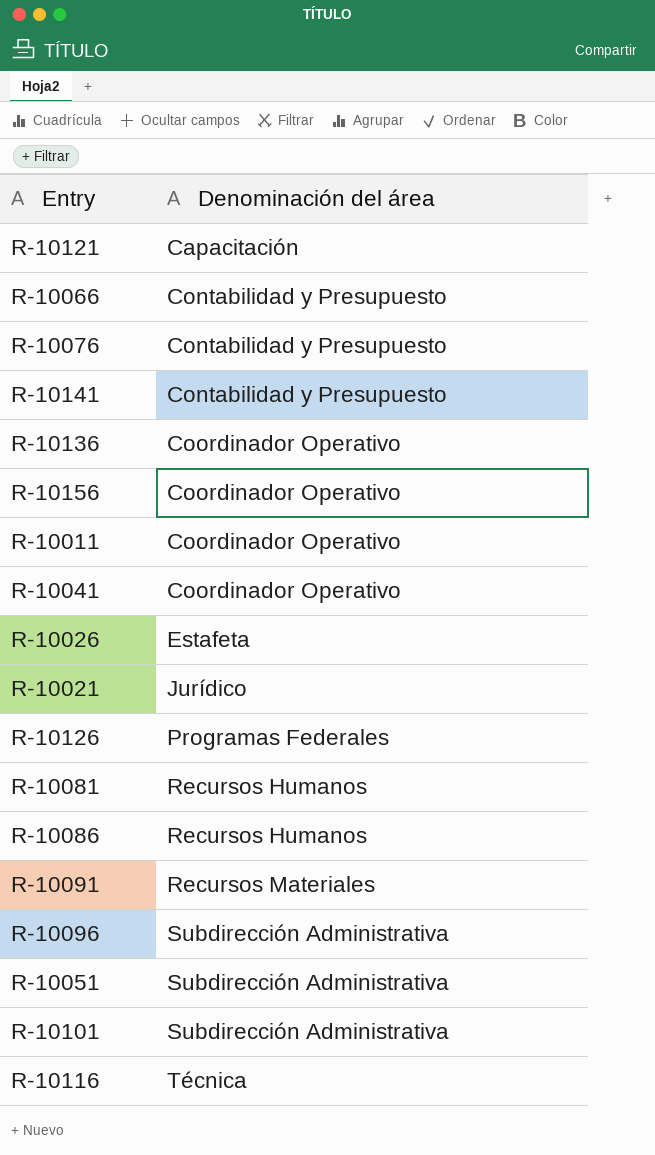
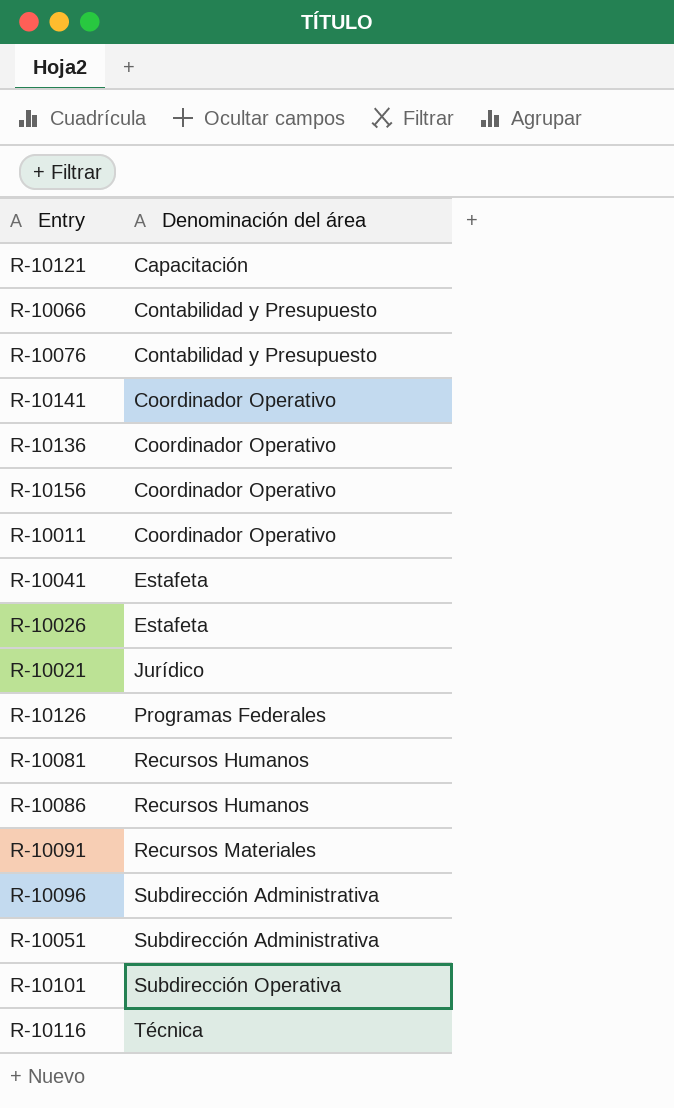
R-10141 | Denominación del área: Contabilidad y Presupuesto -> Coordinador Operativo
R-10041 | Denominación del área: Coordinador Operativo -> Estafeta
R-10101 | Denominación del área: Subdirección Administrativa -> Subdirección Operativa

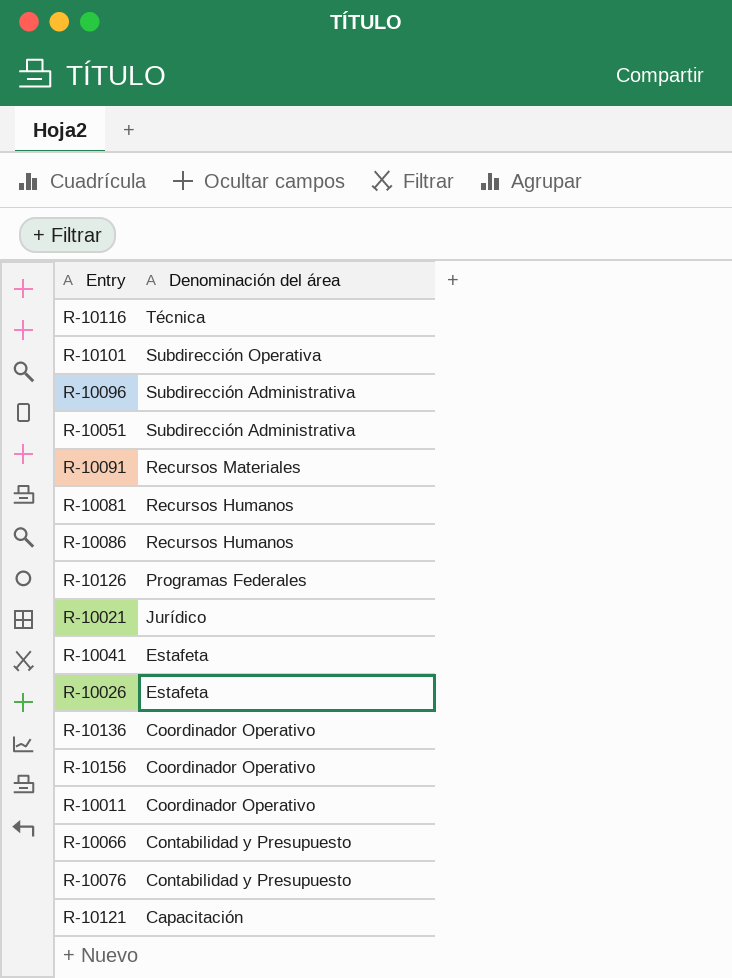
row order: Denominación del área ascending -> Denominación del área descending
row R-10141: Coordinador Operativo -> none

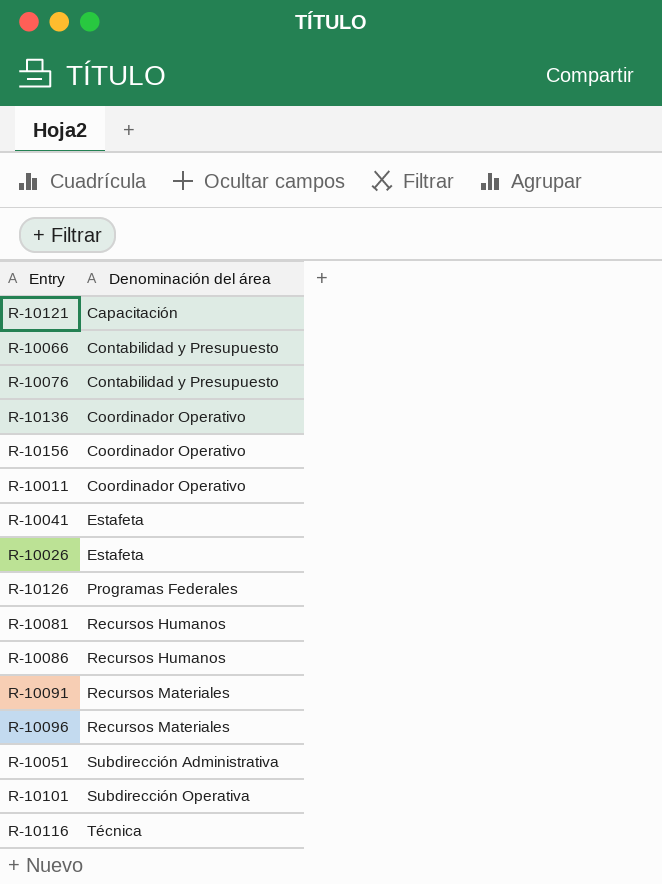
row order: Denominación del área descending -> Denominación del área ascending
row R-10021: Jurídico -> none
R-10096 | Denominación del área: Subdirección Administrativa -> Recursos Materiales

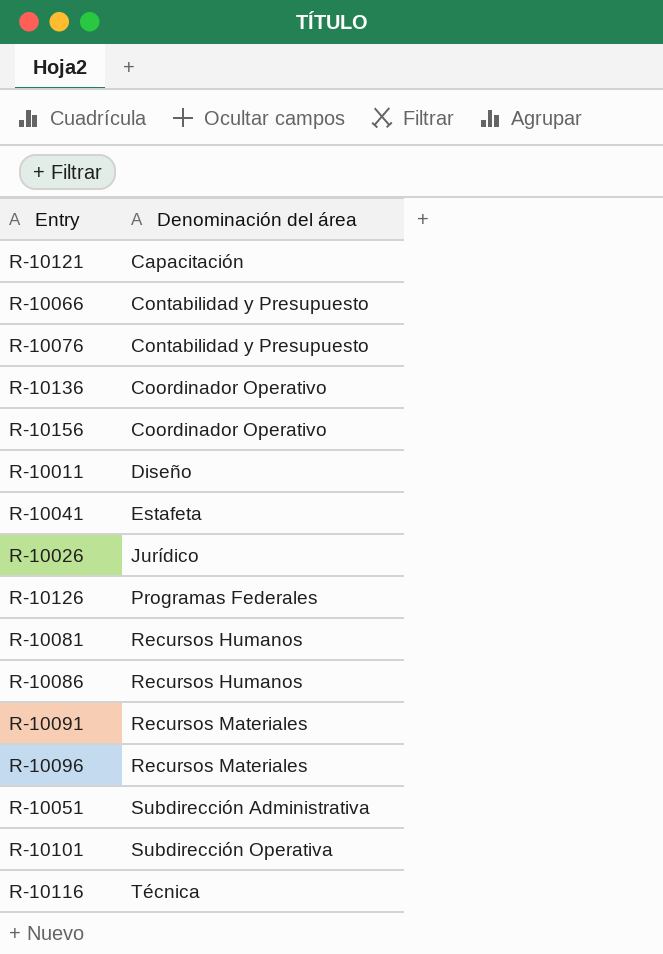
R-10011 | Denominación del área: Coordinador Operativo -> Diseño
R-10026 | Denominación del área: Estafeta -> Jurídico

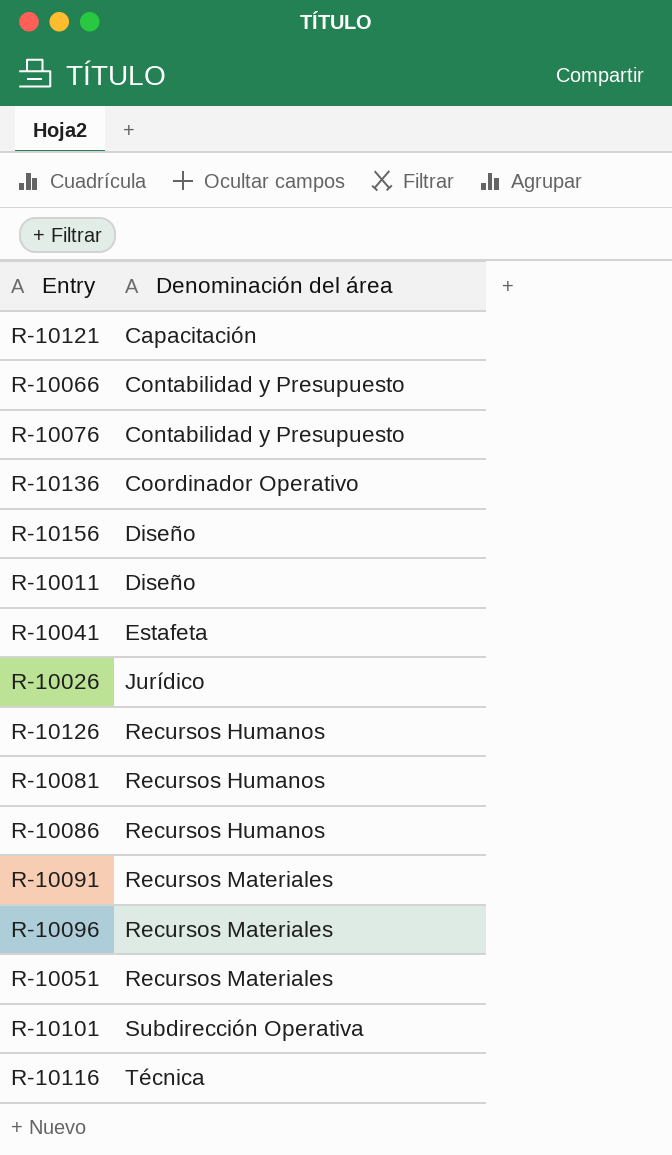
R-10156 | Denominación del área: Coordinador Operativo -> Diseño
R-10126 | Denominación del área: Programas Federales -> Recursos Humanos
R-10051 | Denominación del área: Subdirección Administrativa -> Recursos Materiales

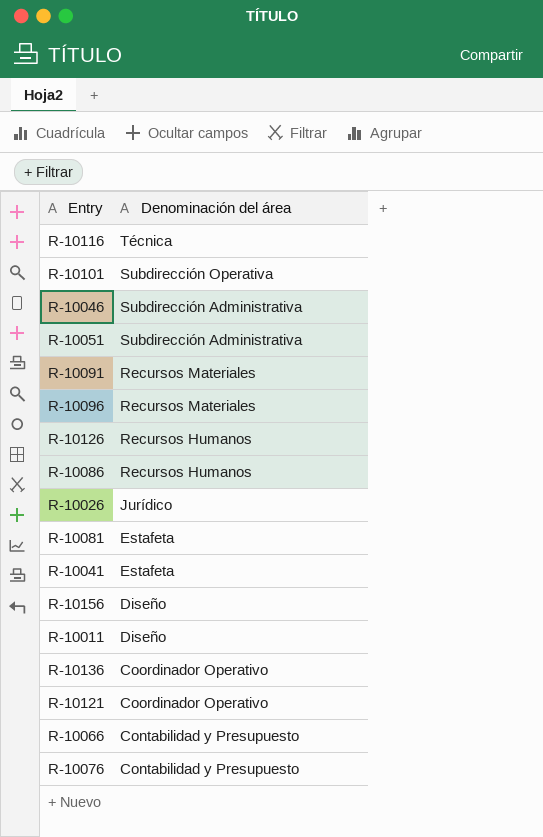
row order: Denominación del área ascending -> Denominación del área descending
row R-10046: none -> Subdirección Administrativa
R-10051 | Denominación del área: Recursos Materiales -> Subdirección Administrativa
R-10081 | Denominación del área: Recursos Humanos -> Estafeta
R-10121 | Denominación del área: Capacitación -> Coordinador Operativo

